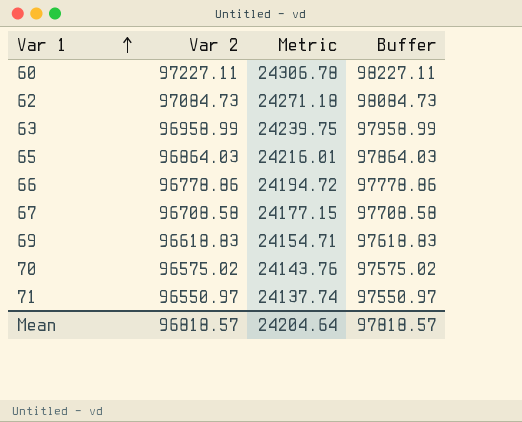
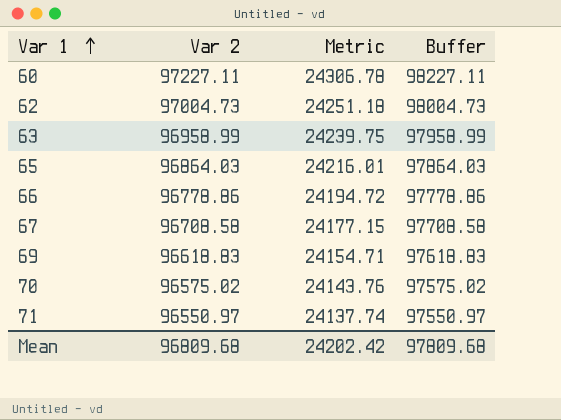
62 | Var 2: 97084.73 -> 97004.73
62 | Metric: 24271.18 -> 24251.18
62 | Buffer: 98084.73 -> 98004.73
Mean | Var 2: 96818.57 -> 96809.68
Mean | Metric: 24204.64 -> 24202.42
Mean | Buffer: 97818.57 -> 97809.68

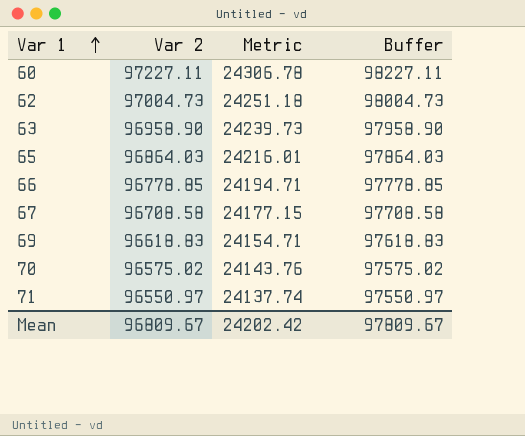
63 | Var 2: 96958.99 -> 96958.90
63 | Metric: 24239.75 -> 24239.73
63 | Buffer: 97958.99 -> 97958.90
66 | Var 2: 96778.86 -> 96778.85
66 | Metric: 24194.72 -> 24194.71
66 | Buffer: 97778.86 -> 97778.85
Mean | Var 2: 96809.68 -> 96809.67
Mean | Buffer: 97809.68 -> 97809.67

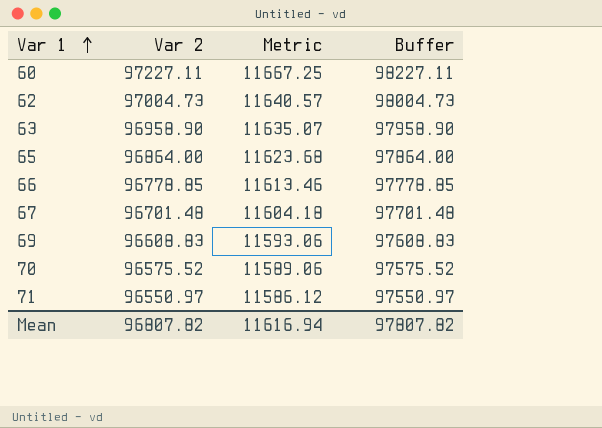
column Metric | formula: [Var 2] * 0.25 -> [Var 2] * 0.12
65 | Var 2: 96864.03 -> 96864.00
65 | Buffer: 97864.03 -> 97864.00
67 | Var 2: 96708.58 -> 96701.48
67 | Buffer: 97708.58 -> 97701.48
69 | Var 2: 96618.83 -> 96608.83
69 | Buffer: 97618.83 -> 97608.83
70 | Var 2: 96575.02 -> 96575.52
70 | Buffer: 97575.02 -> 97575.52
Mean | Var 2: 96809.67 -> 96807.82
Mean | Metric: 24202.42 -> 11616.94
Mean | Buffer: 97809.67 -> 97807.82

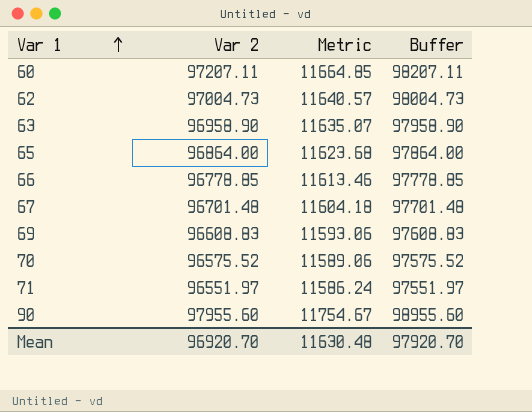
60 | Var 2: 97227.11 -> 97207.11
60 | Metric: 11667.25 -> 11664.85
60 | Buffer: 98227.11 -> 98207.11
71 | Var 2: 96550.97 -> 96551.97
71 | Metric: 11586.12 -> 11586.24
71 | Buffer: 97550.97 -> 97551.97
row 90: none -> 97955.60 | 11754.67 | 98955.60
Mean | Var 2: 96807.82 -> 96920.70
Mean | Metric: 11616.94 -> 11630.48
Mean | Buffer: 97807.82 -> 97920.70

